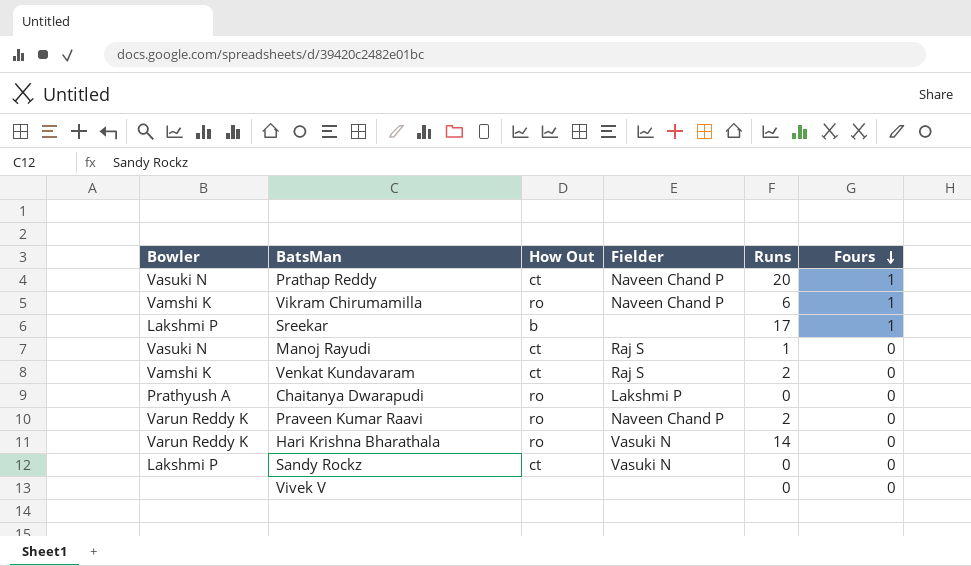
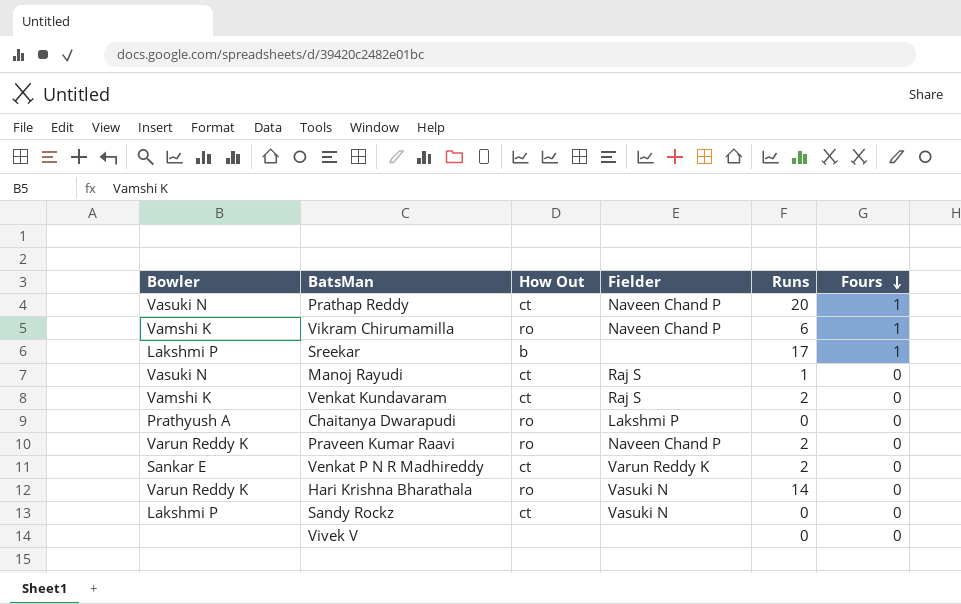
row Venkat P N R Madhireddy: none -> Sankar E | ct | Varun Reddy K | 2 | 0

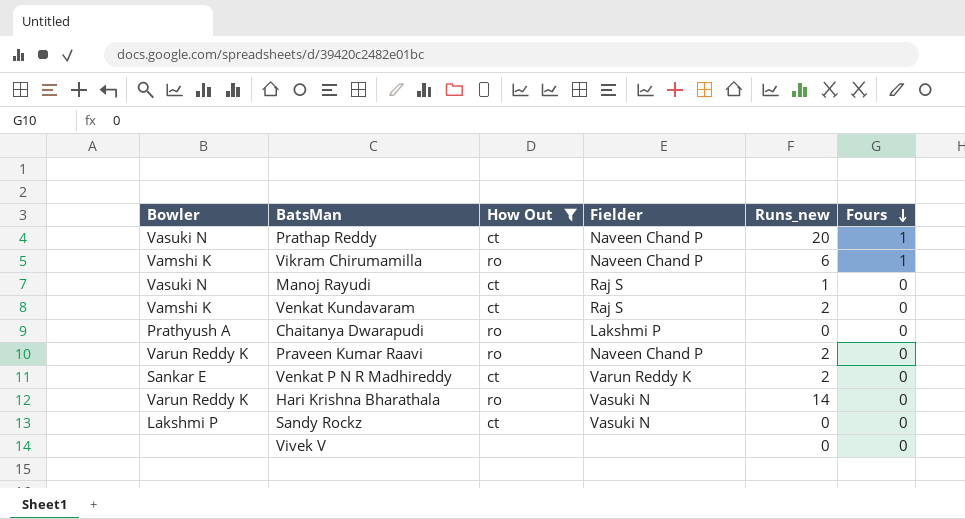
filter: none -> How Out != b
column name: Runs -> Runs_new

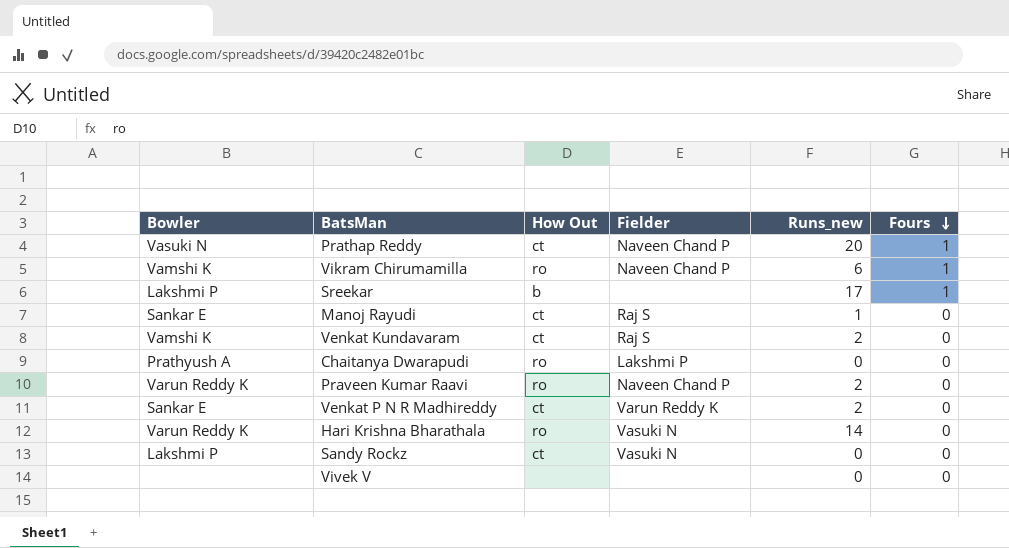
filter: How Out != b -> none
Manoj Rayudi | Bowler: Vasuki N -> Sankar E

